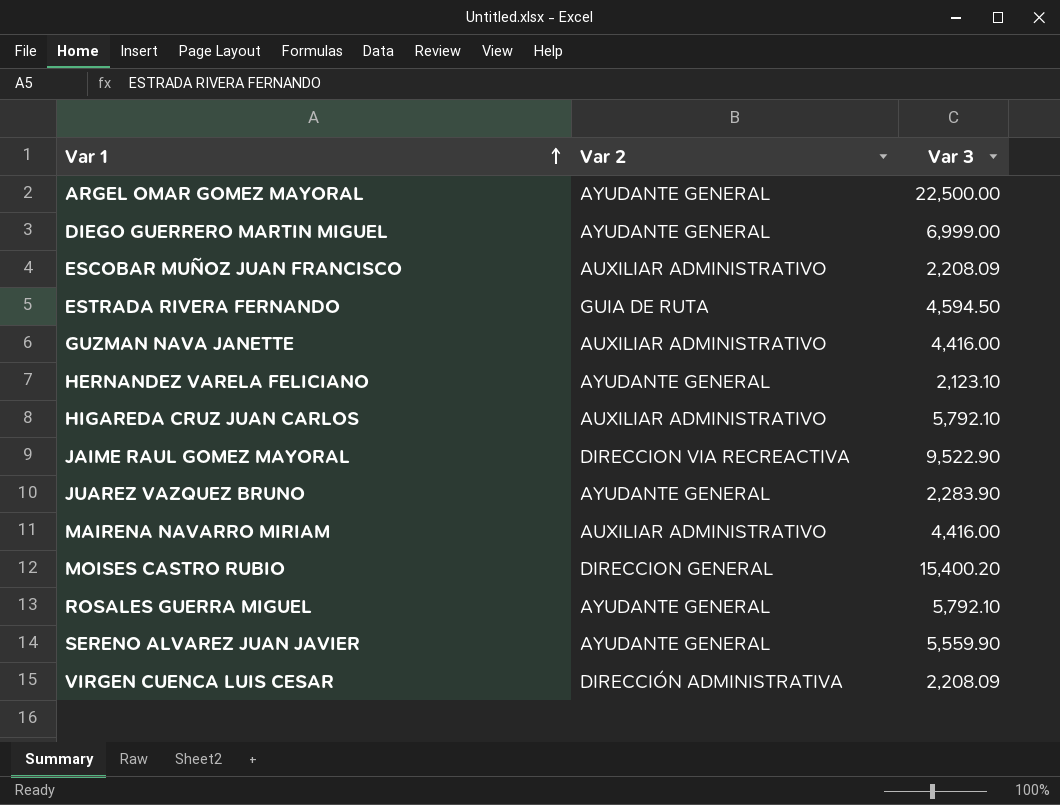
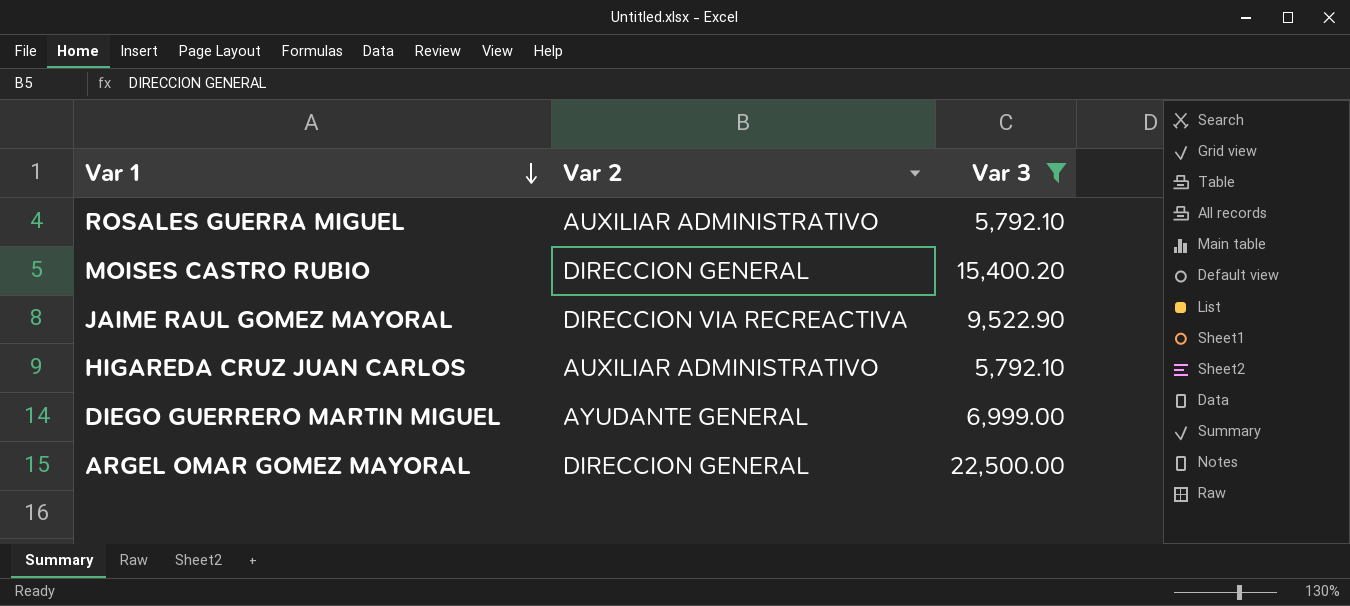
filter: none -> Var 3 >= 5,792.10
row order: Var 1 ascending -> Var 1 descending
ROSALES GUERRA MIGUEL | Var 2: AYUDANTE GENERAL -> AUXILIAR ADMINISTRATIVO
ARGEL OMAR GOMEZ MAYORAL | Var 2: AYUDANTE GENERAL -> DIRECCION GENERAL

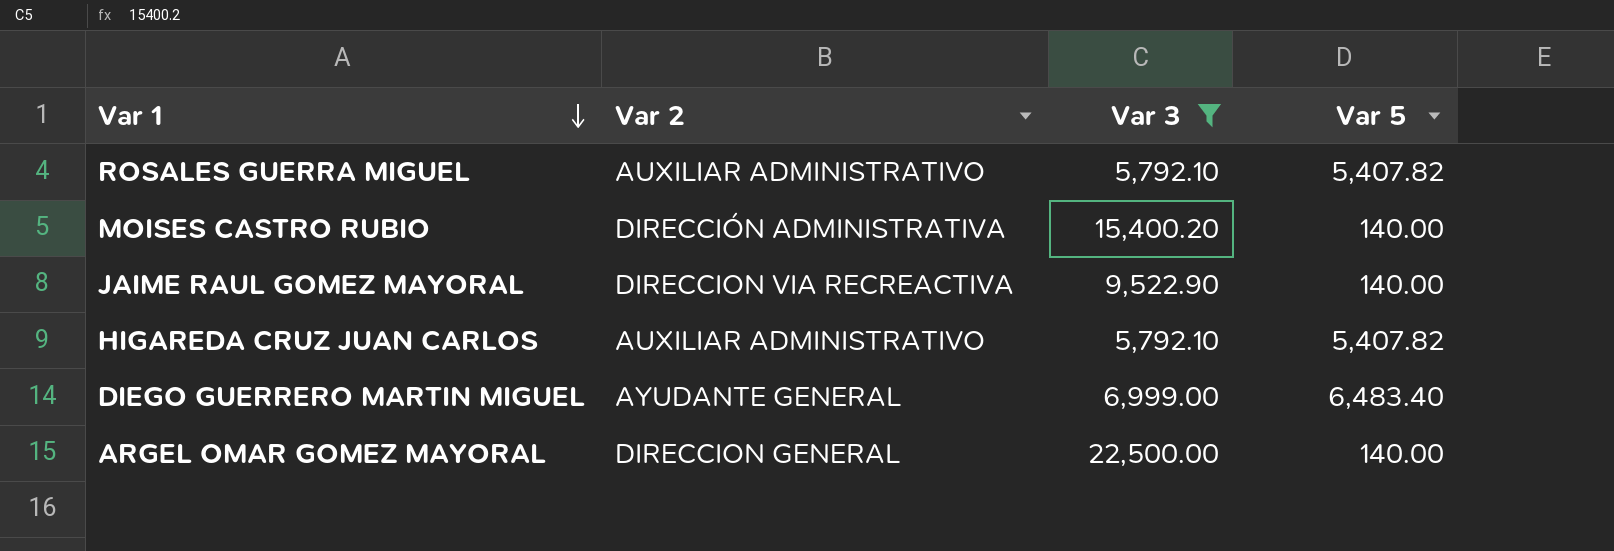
column Var 5 | position: none -> 4
MOISES CASTRO RUBIO | Var 2: DIRECCION GENERAL -> DIRECCIÓN ADMINISTRATIVA

